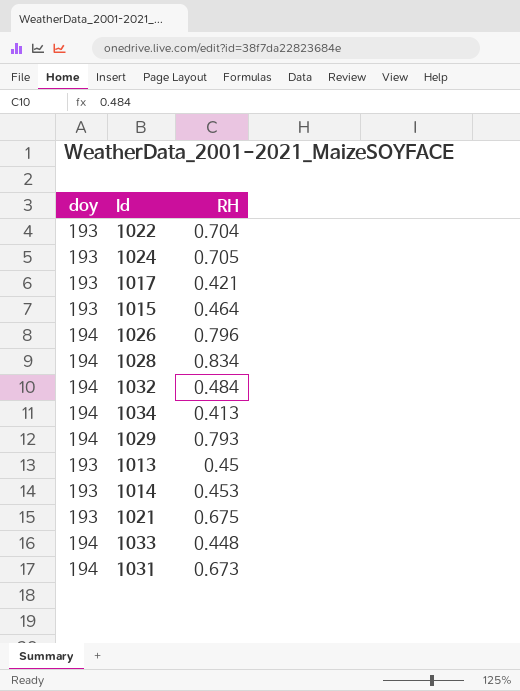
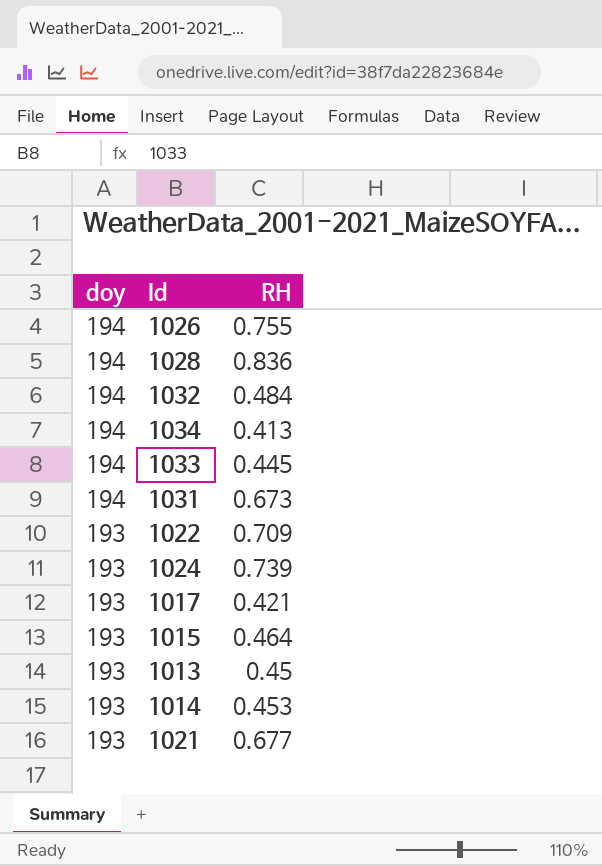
row order: none -> doy descending
row 1029: 194 | 0.793 -> none
1026 | RH: 0.796 -> 0.755
1028 | RH: 0.834 -> 0.836
1033 | RH: 0.448 -> 0.445
1022 | RH: 0.704 -> 0.709
1024 | RH: 0.705 -> 0.739
1021 | RH: 0.675 -> 0.677

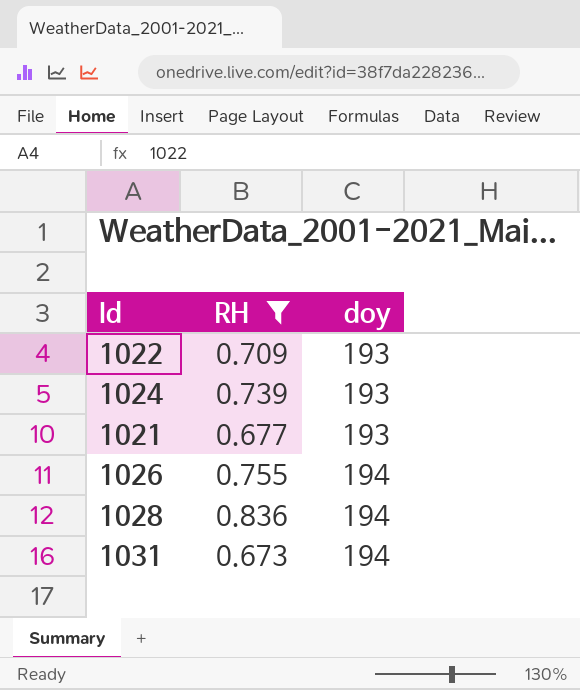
filter: none -> RH >= 0.673
row order: doy descending -> doy ascending
column doy | position: 1 -> 3

